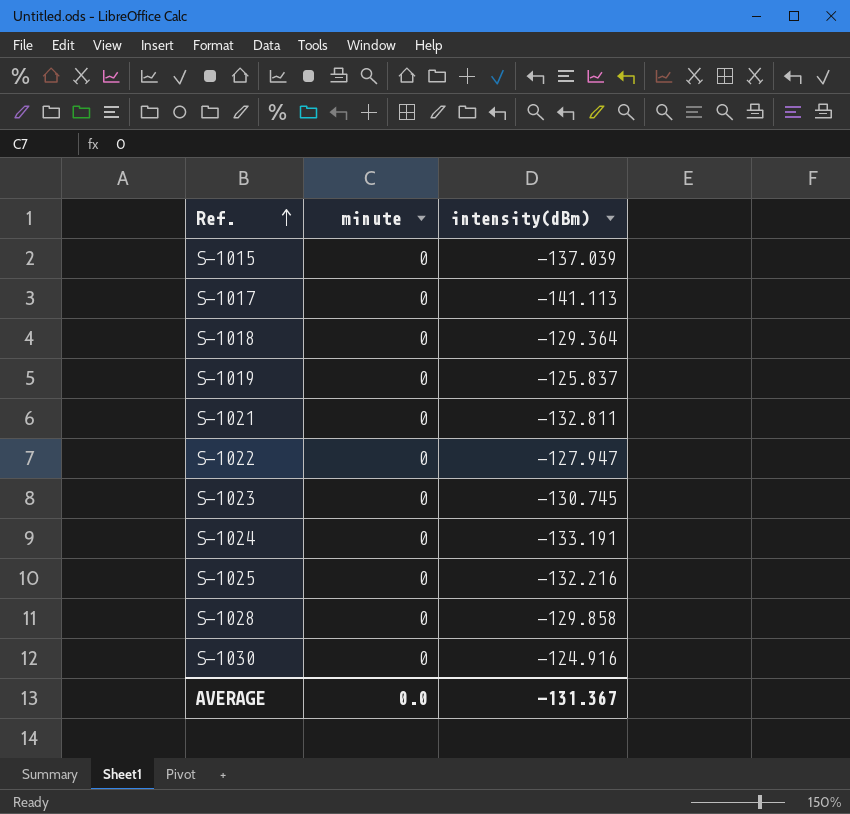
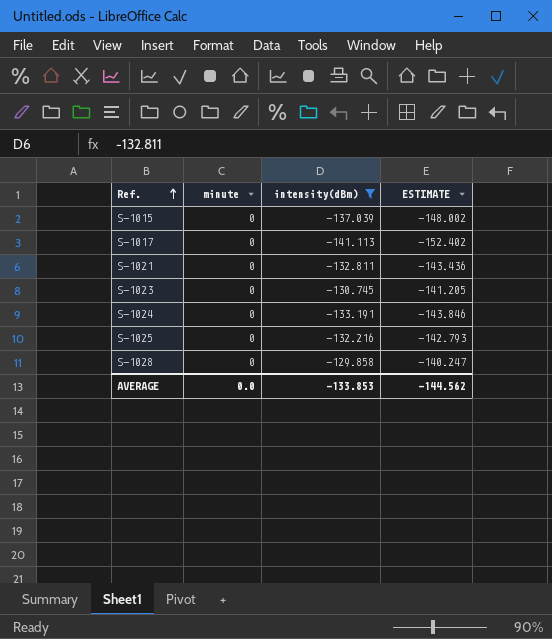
filter: none -> intensity(dBm) <= -129.858
column ESTIMATE | formula: none -> [intensity(dBm)] * 1.08
AVERAGE | intensity(dBm): -131.367 -> -133.853

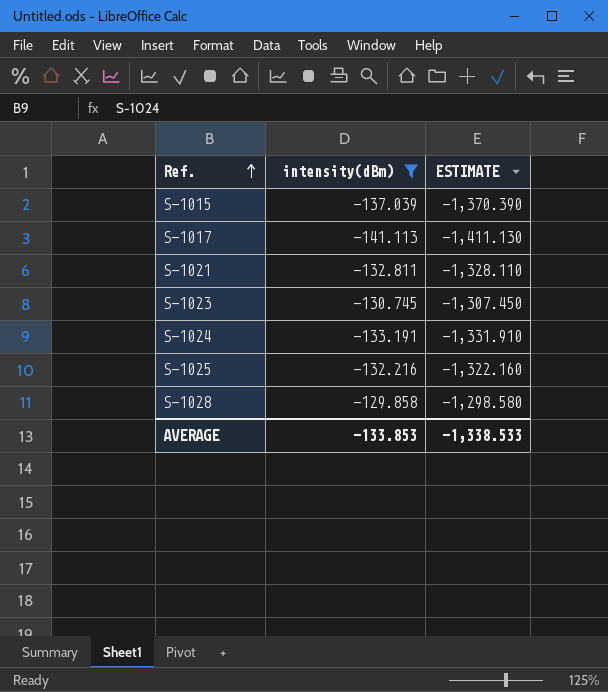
column minute | position: 2 -> none
column ESTIMATE | formula: [intensity(dBm)] * 1.08 -> [intensity(dBm)] * 10
AVERAGE | ESTIMATE: -144.562 -> -1,338.533

